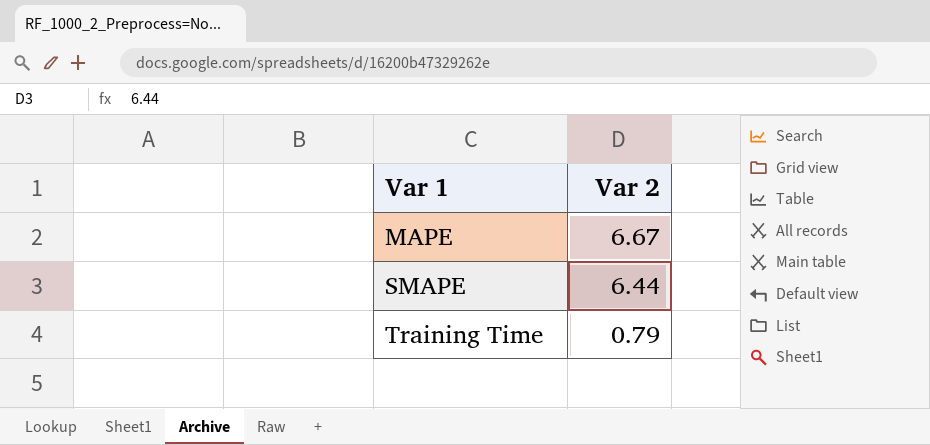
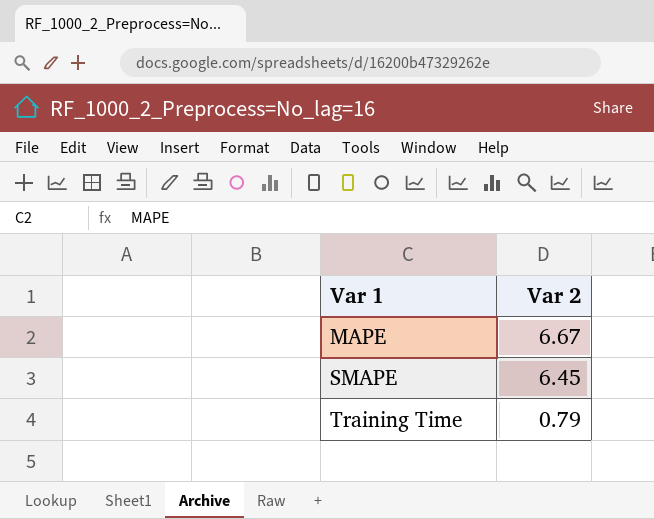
SMAPE | Var 2: 6.44 -> 6.45

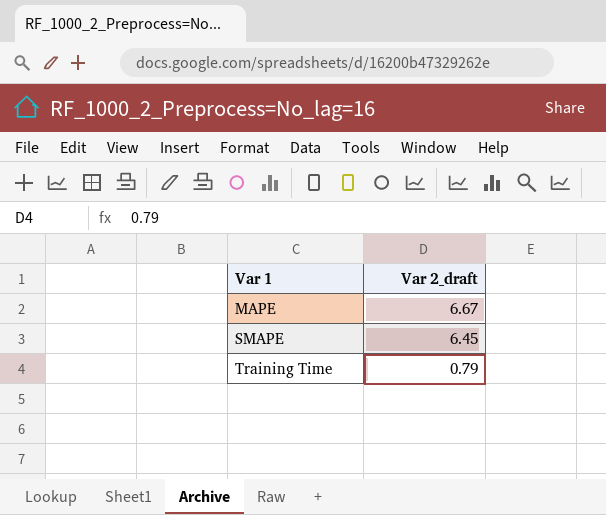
column name: Var 2 -> Var 2_draft

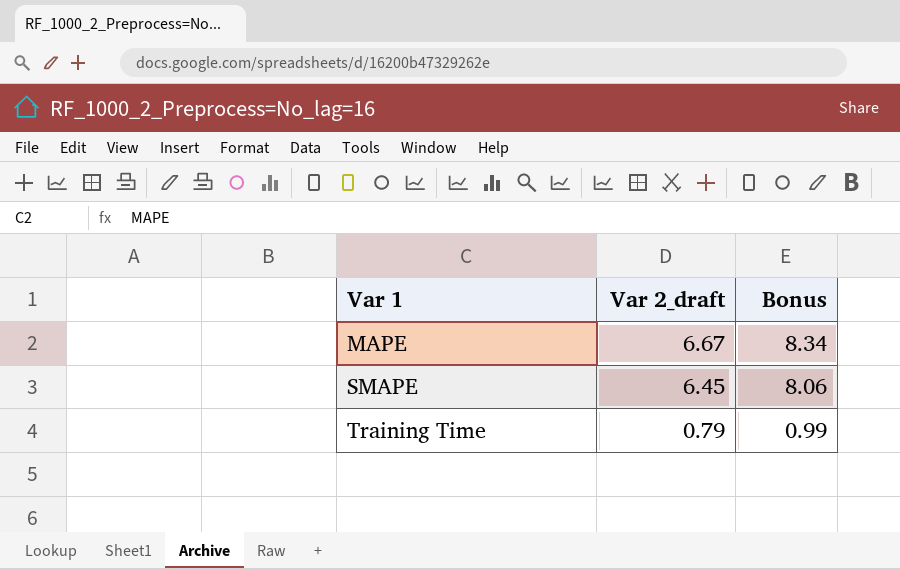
column Bonus | formula: none -> [Var 2_draft] * 1.25

